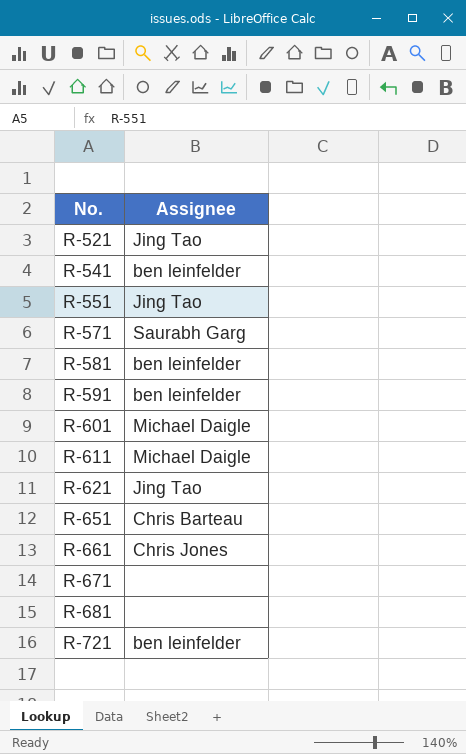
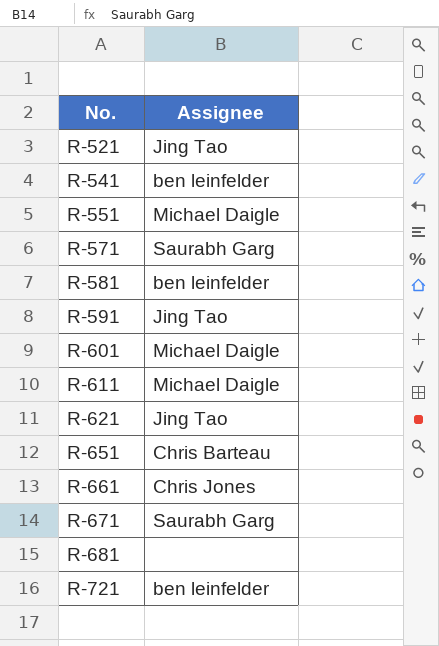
R-551 | Assignee: Jing Tao -> Michael Daigle
R-591 | Assignee: ben leinfelder -> Jing Tao
R-671 | Assignee: none -> Saurabh Garg

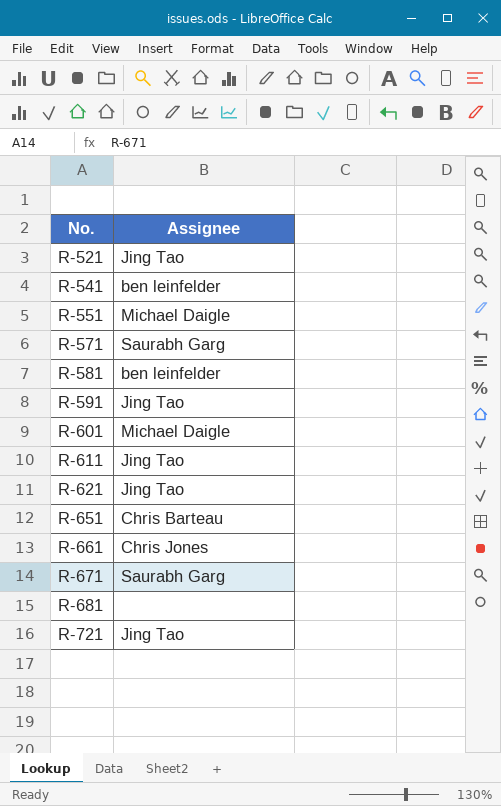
R-611 | Assignee: Michael Daigle -> Jing Tao
R-721 | Assignee: ben leinfelder -> Jing Tao

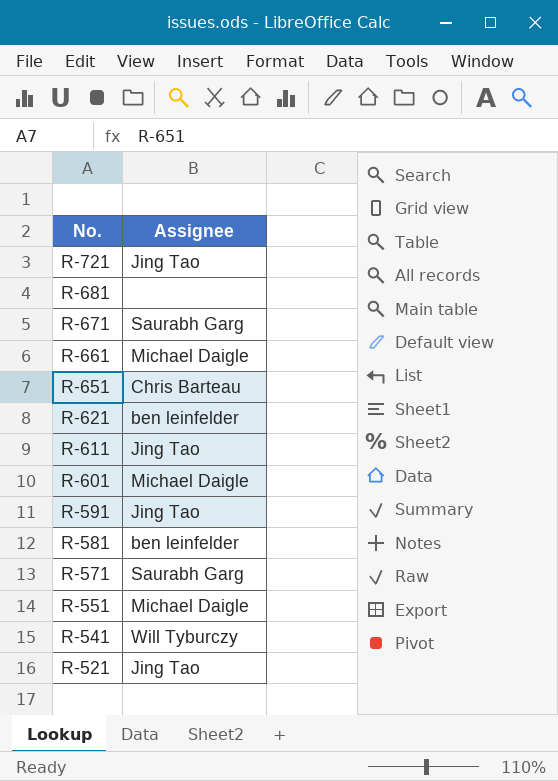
row order: No. ascending -> No. descending
R-661 | Assignee: Chris Jones -> Michael Daigle
R-621 | Assignee: Jing Tao -> ben leinfelder
R-541 | Assignee: ben leinfelder -> Will Tyburczy

